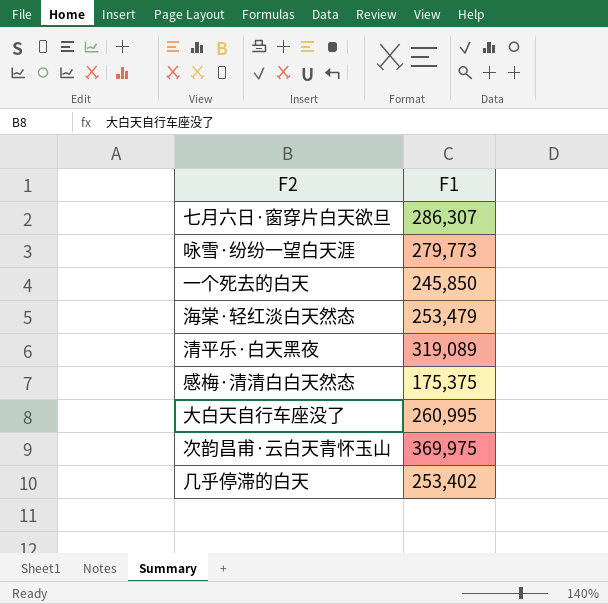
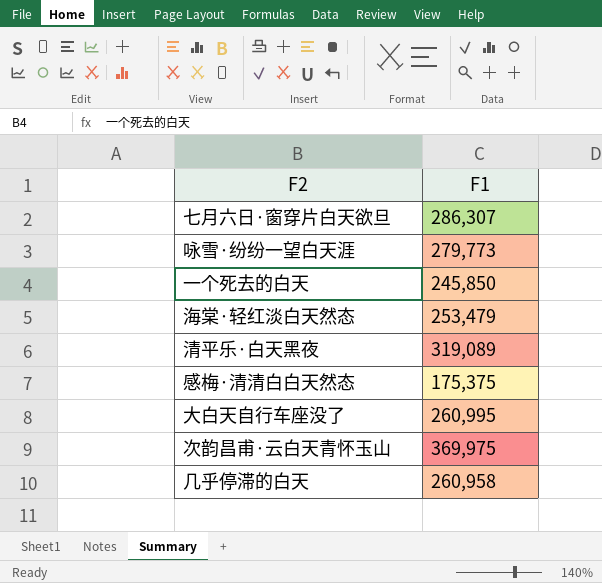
几乎停滞的白天 | F1: 253,402 -> 260,958

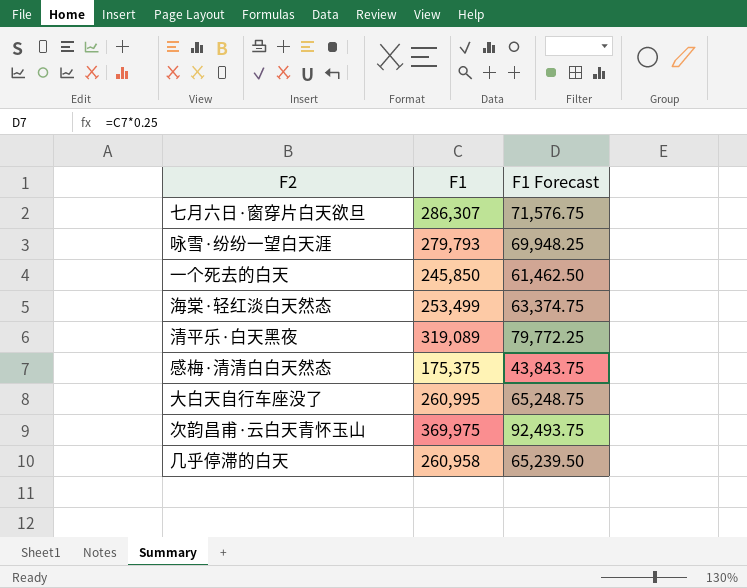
column F1 Forecast | formula: none -> [F1] * 0.25
咏雪·纷纷一望白天涯 | F1: 279,773 -> 279,793
海棠·轻红淡白天然态 | F1: 253,479 -> 253,499

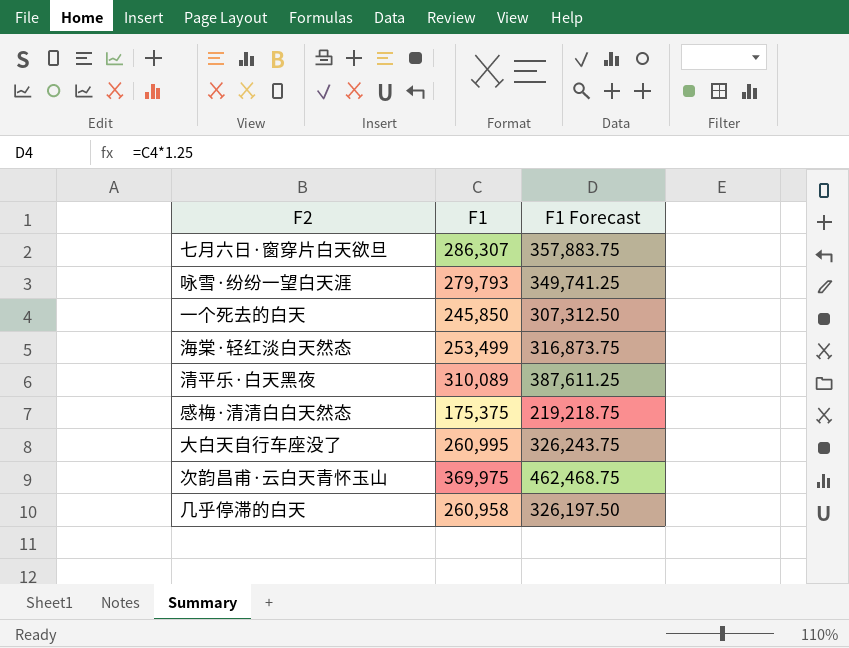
column F1 Forecast | formula: [F1] * 0.25 -> [F1] * 1.25
清平乐·白天黑夜 | F1: 319,089 -> 310,089

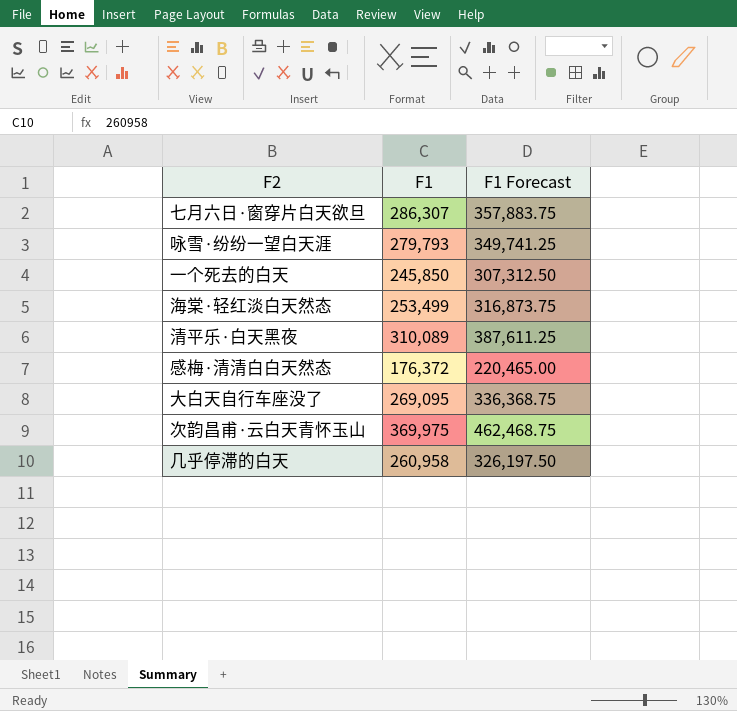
感梅·清清白白天然态 | F1: 175,375 -> 176,372
感梅·清清白白天然态 | F1 Forecast: 219,218.75 -> 220,465.00
大白天自行车座没了 | F1: 260,995 -> 269,095
大白天自行车座没了 | F1 Forecast: 326,243.75 -> 336,368.75

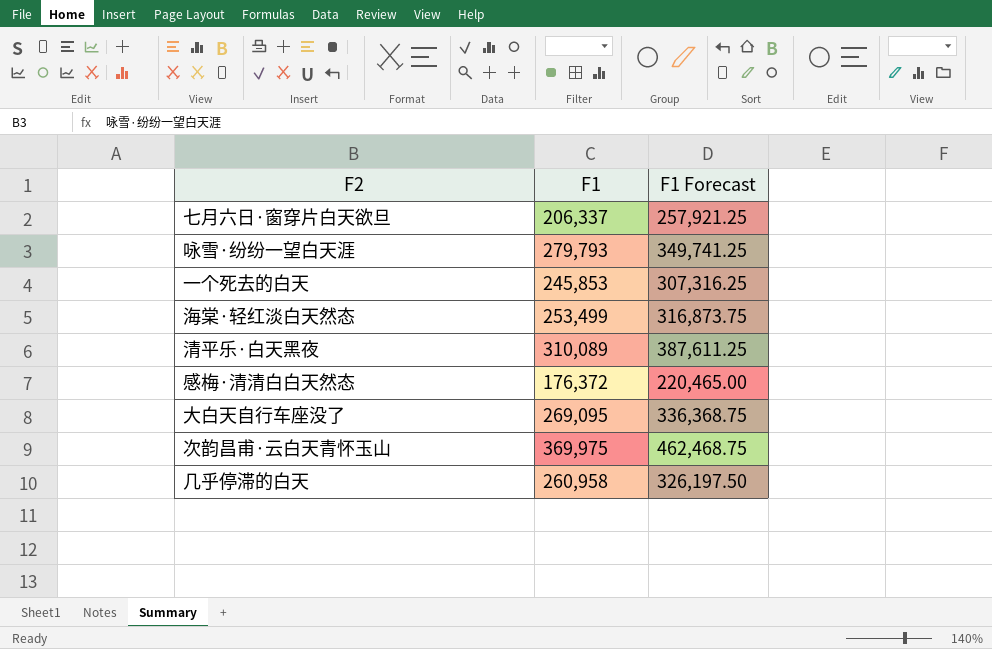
七月六日·窗穿片白天欲旦 | F1: 286,307 -> 206,337
七月六日·窗穿片白天欲旦 | F1 Forecast: 357,883.75 -> 257,921.25
一个死去的白天 | F1: 245,850 -> 245,853
一个死去的白天 | F1 Forecast: 307,312.50 -> 307,316.25

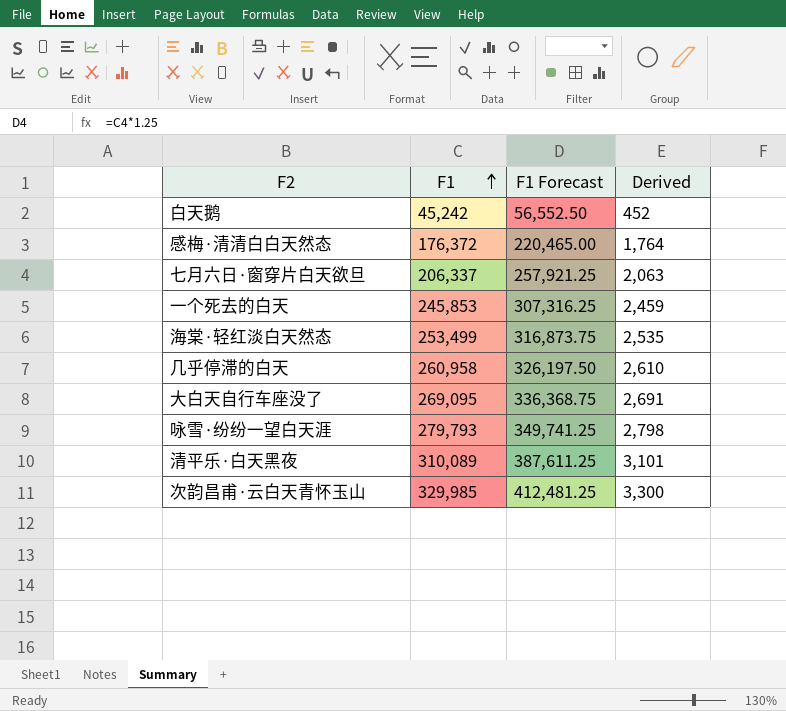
row order: none -> F1 ascending
column Derived | formula: none -> [F1] * 0.01
row 白天鹅: none -> 45,242 | 56,552.50 | 452
次韵昌甫·云白天青怀玉山 | F1: 369,975 -> 329,985
次韵昌甫·云白天青怀玉山 | F1 Forecast: 462,468.75 -> 412,481.25

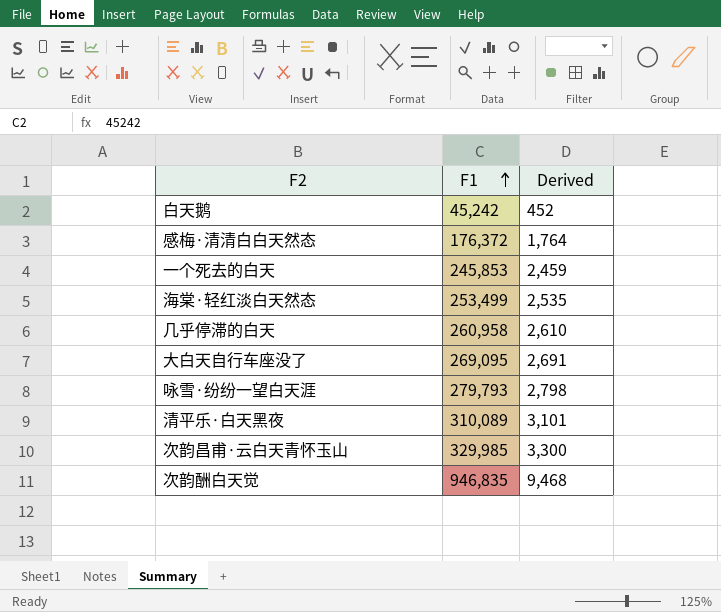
column F1 Forecast | formula: [F1] * 1.25 -> none
row 七月六日·窗穿片白天欲旦: 206,337 | 257,921.25 | 2,063 -> none
row 次韵酬白天觉: none -> 946,835 | 9,468

